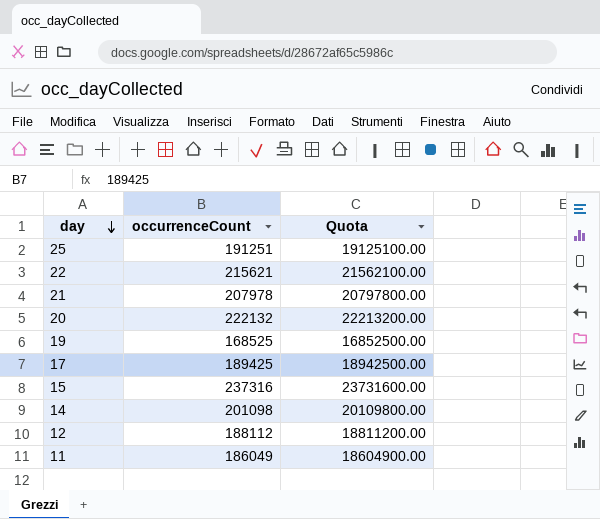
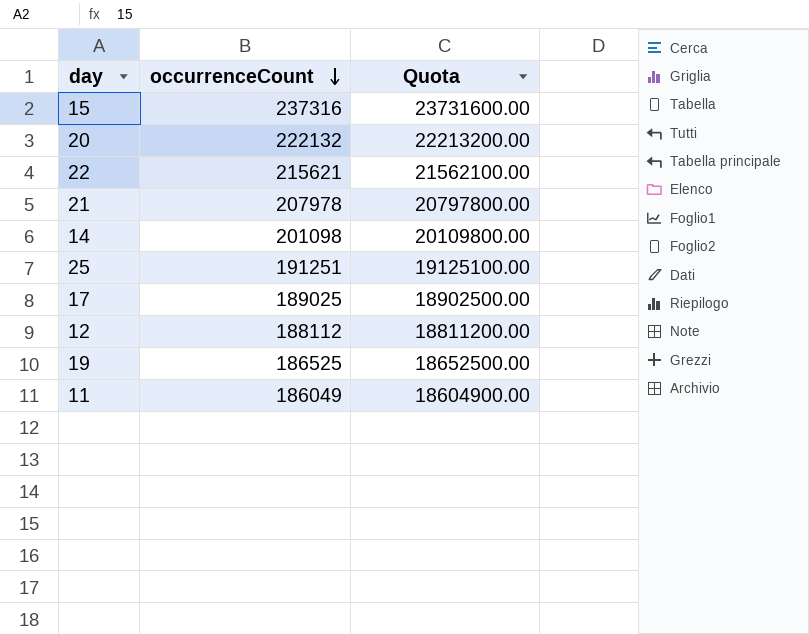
row order: day descending -> occurrenceCount descending
17 | occurrenceCount: 189425 -> 189025
17 | Quota: 18942500.00 -> 18902500.00
19 | occurrenceCount: 168525 -> 186525
19 | Quota: 16852500.00 -> 18652500.00

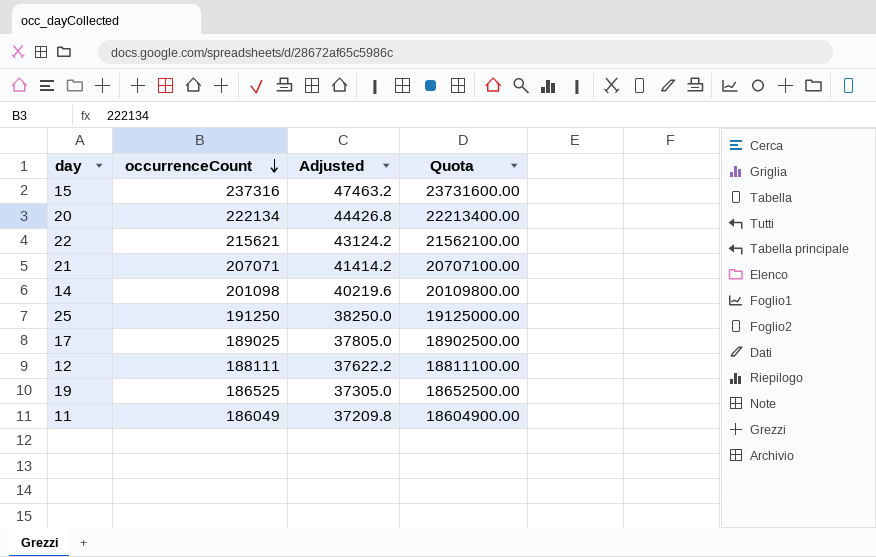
column Adjusted | formula: none -> [occurrenceCount] * 0.2
20 | occurrenceCount: 222132 -> 222134
20 | Quota: 22213200.00 -> 22213400.00
21 | occurrenceCount: 207978 -> 207071
21 | Quota: 20797800.00 -> 20707100.00
25 | occurrenceCount: 191251 -> 191250
25 | Quota: 19125100.00 -> 19125000.00
12 | occurrenceCount: 188112 -> 188111
12 | Quota: 18811200.00 -> 18811100.00

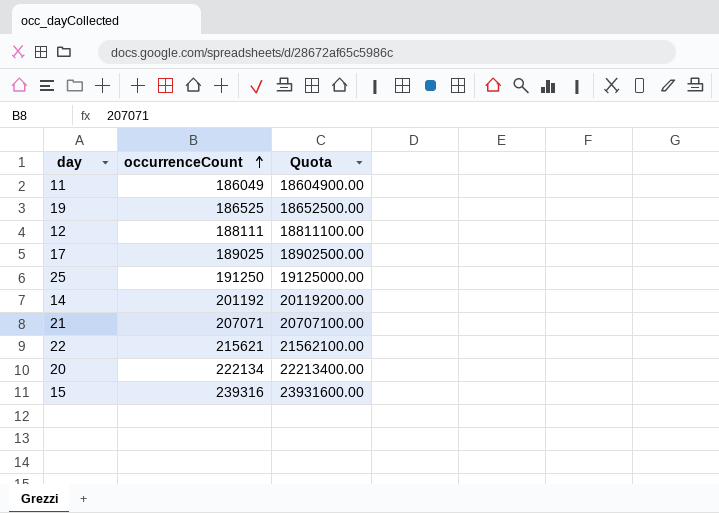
row order: occurrenceCount descending -> occurrenceCount ascending
column Adjusted | formula: [occurrenceCount] * 0.2 -> none
14 | occurrenceCount: 201098 -> 201192
14 | Quota: 20109800.00 -> 20119200.00
15 | occurrenceCount: 237316 -> 239316
15 | Quota: 23731600.00 -> 23931600.00

